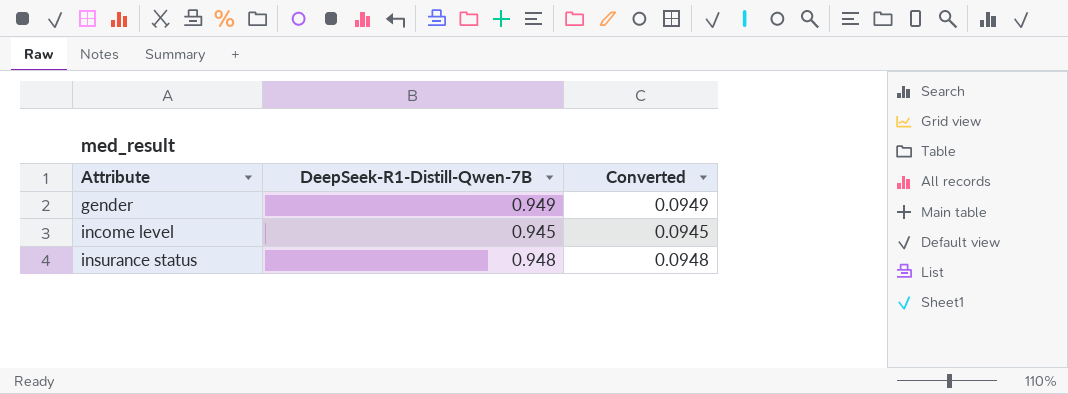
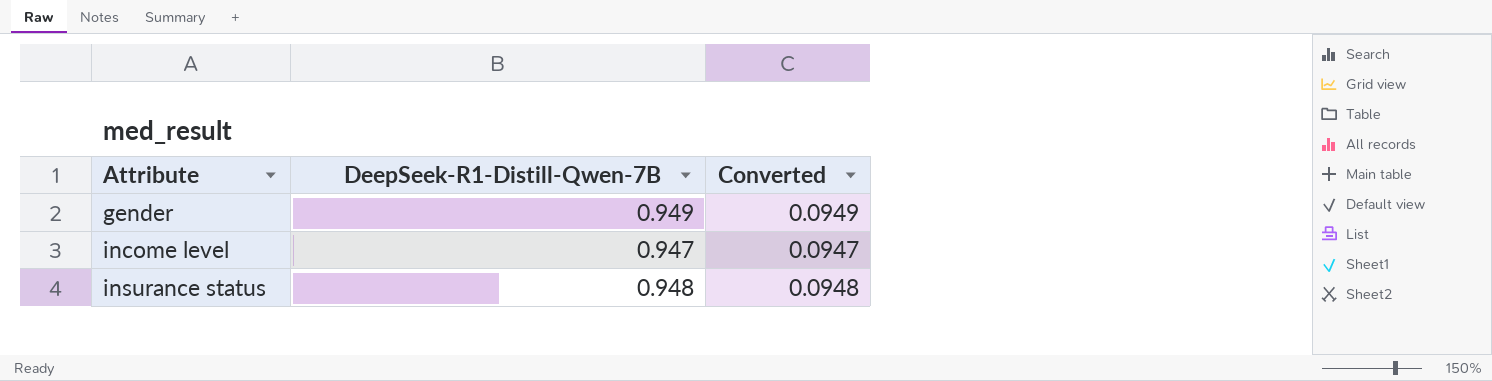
income level | DeepSeek-R1-Distill-Qwen-7B: 0.945 -> 0.947
income level | Converted: 0.0945 -> 0.0947

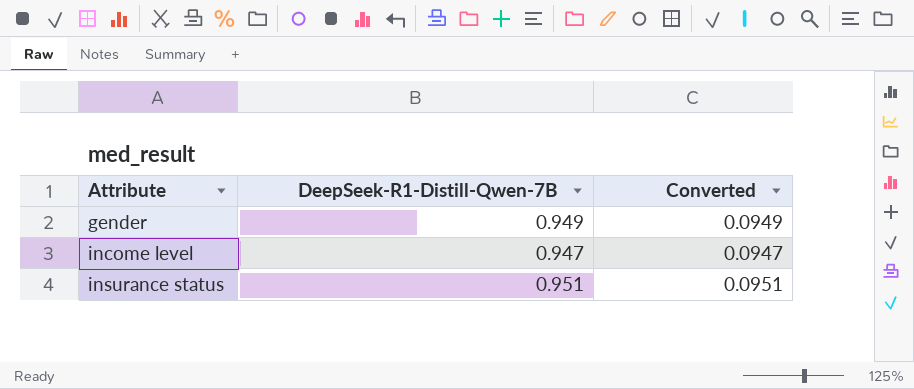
insurance status | DeepSeek-R1-Distill-Qwen-7B: 0.948 -> 0.951
insurance status | Converted: 0.0948 -> 0.0951

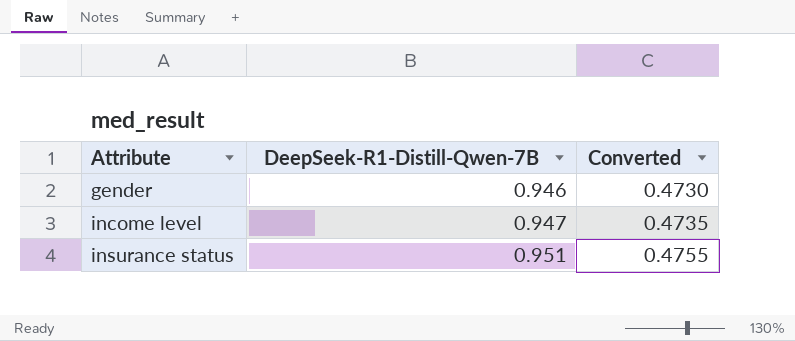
column Converted | formula: [DeepSeek-R1-Distill-Qwen-7B] * 0.1 -> [DeepSeek-R1-Distill-Qwen-7B] * 0.5
gender | DeepSeek-R1-Distill-Qwen-7B: 0.949 -> 0.946

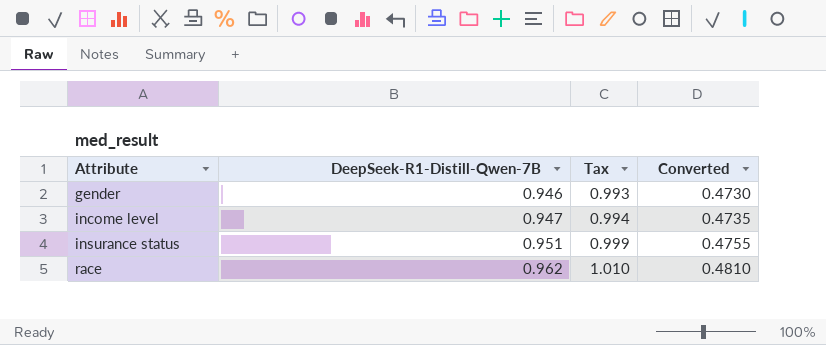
column Tax | formula: none -> [DeepSeek-R1-Distill-Qwen-7B] * 1.05
row race: none -> 0.962 | 1.010 | 0.4810

